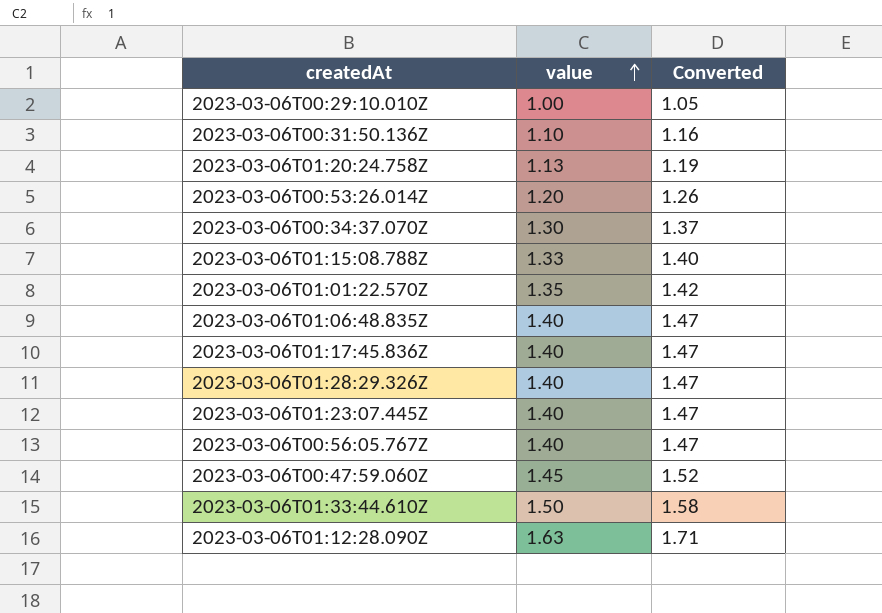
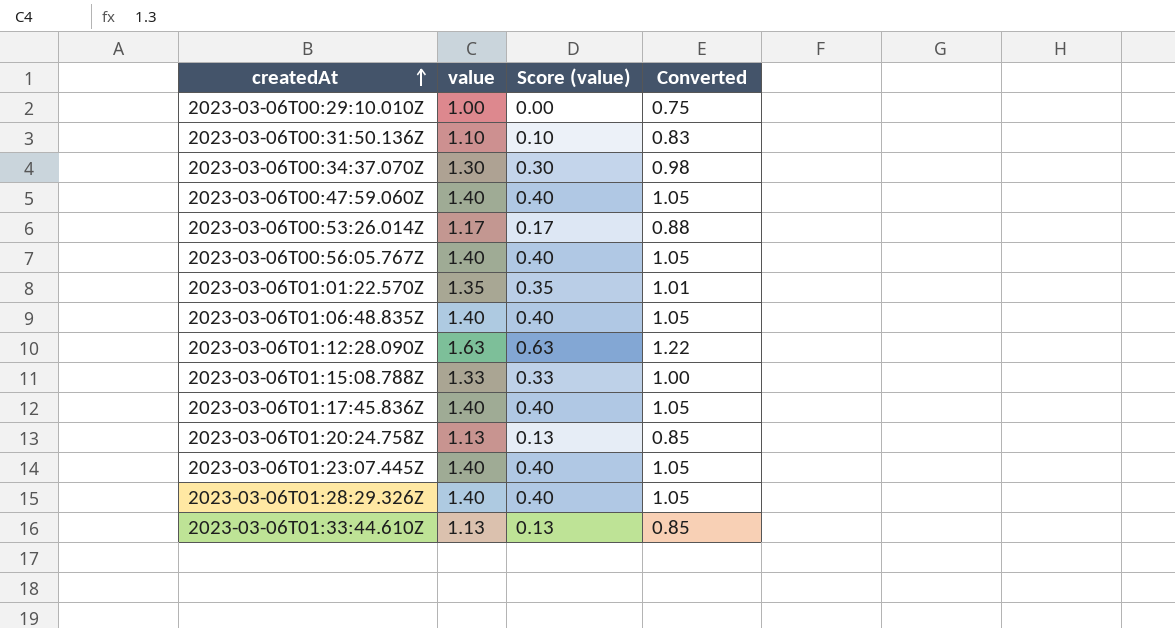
row order: value ascending -> createdAt ascending
column Score (value) | formula: none -> [value] - 1
column Converted | formula: [value] * 1.05 -> [value] * 0.75
2023-03-06T00:47:59.060Z | value: 1.45 -> 1.40
2023-03-06T00:53:26.014Z | value: 1.20 -> 1.17
2023-03-06T01:33:44.610Z | value: 1.50 -> 1.13

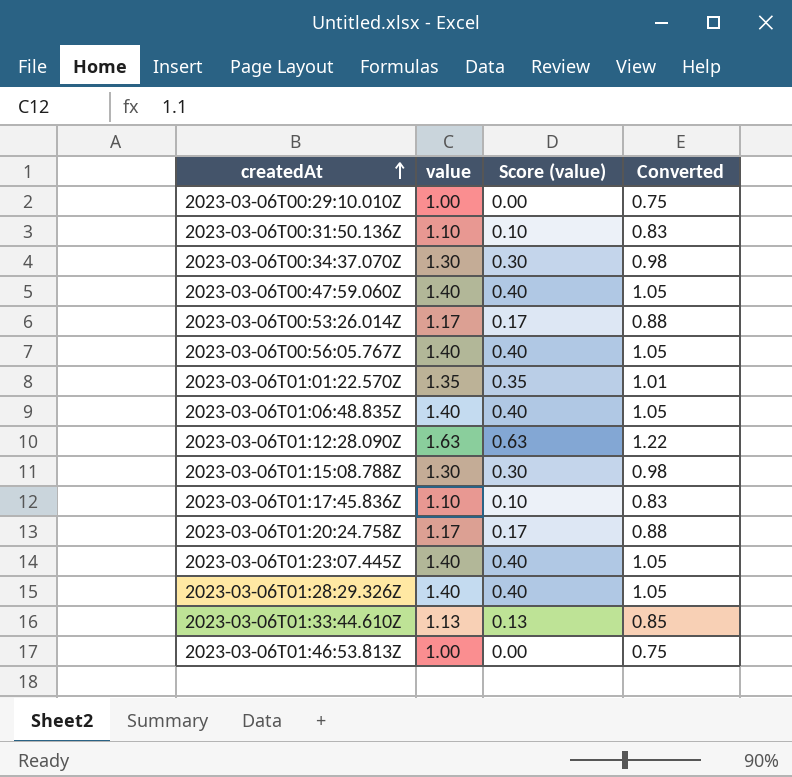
2023-03-06T01:15:08.788Z | value: 1.33 -> 1.30
2023-03-06T01:15:08.788Z | Score (value): 0.33 -> 0.30
2023-03-06T01:15:08.788Z | Converted: 1.00 -> 0.98
2023-03-06T01:17:45.836Z | value: 1.40 -> 1.10
2023-03-06T01:17:45.836Z | Score (value): 0.40 -> 0.10
2023-03-06T01:17:45.836Z | Converted: 1.05 -> 0.83
2023-03-06T01:20:24.758Z | value: 1.13 -> 1.17
2023-03-06T01:20:24.758Z | Score (value): 0.13 -> 0.17
2023-03-06T01:20:24.758Z | Converted: 0.85 -> 0.88
row 2023-03-06T01:46:53.813Z: none -> 1.00 | 0.00 | 0.75

